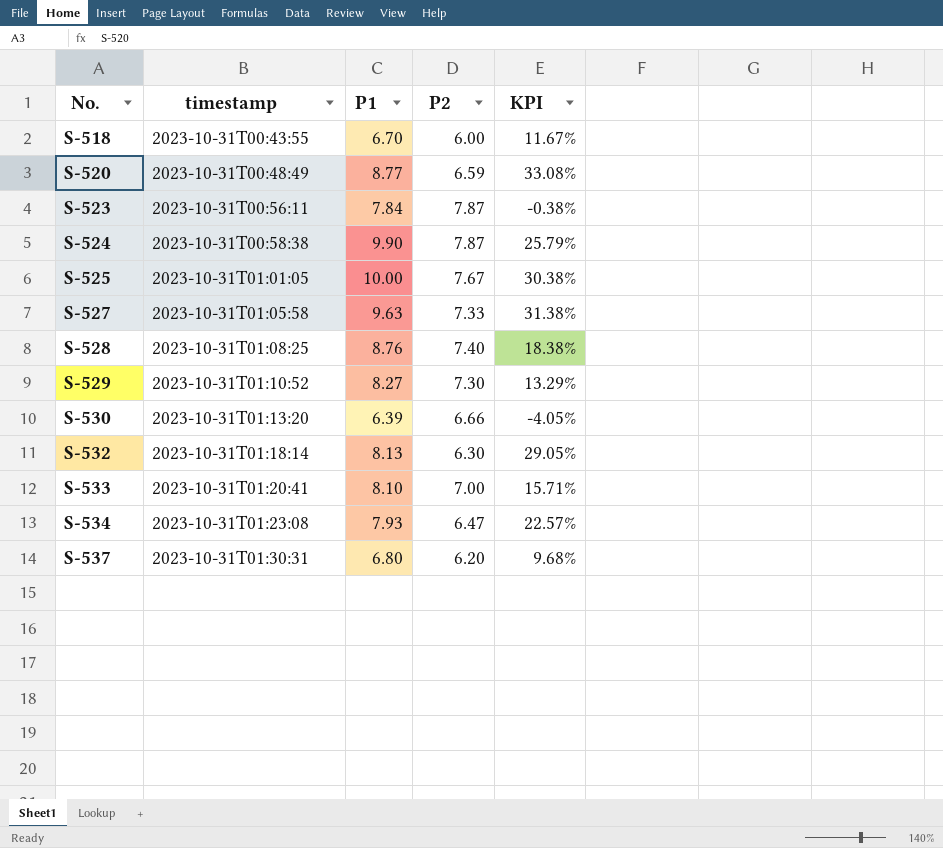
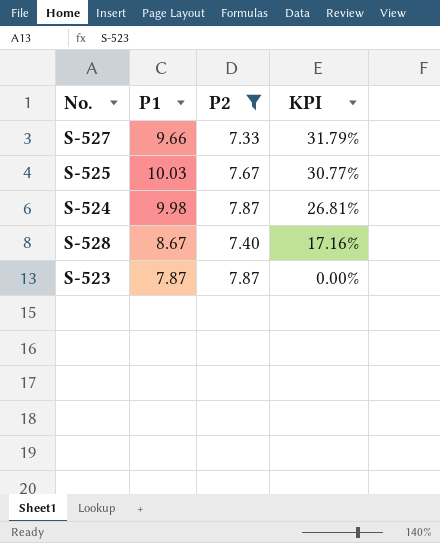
filter: none -> P2 >= 7.33
row order: No. ascending -> KPI descending
column timestamp | position: 2 -> none
S-527 | P1: 9.63 -> 9.66
S-527 | KPI: 31.38% -> 31.79%
S-525 | P1: 10.00 -> 10.03
S-525 | KPI: 30.38% -> 30.77%
S-524 | P1: 9.90 -> 9.98
S-524 | KPI: 25.79% -> 26.81%
S-528 | P1: 8.76 -> 8.67
S-528 | KPI: 18.38% -> 17.16%
S-523 | P1: 7.84 -> 7.87
S-523 | KPI: -0.38% -> 0.00%

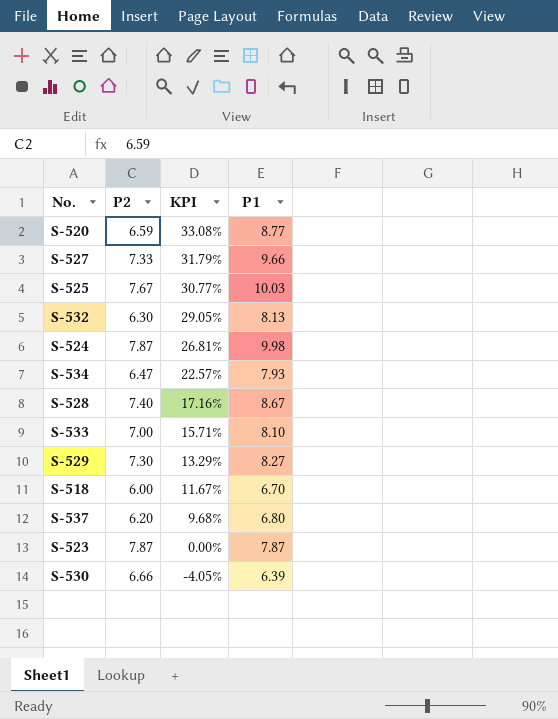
filter: P2 >= 7.33 -> none
column P1 | position: 2 -> 4

